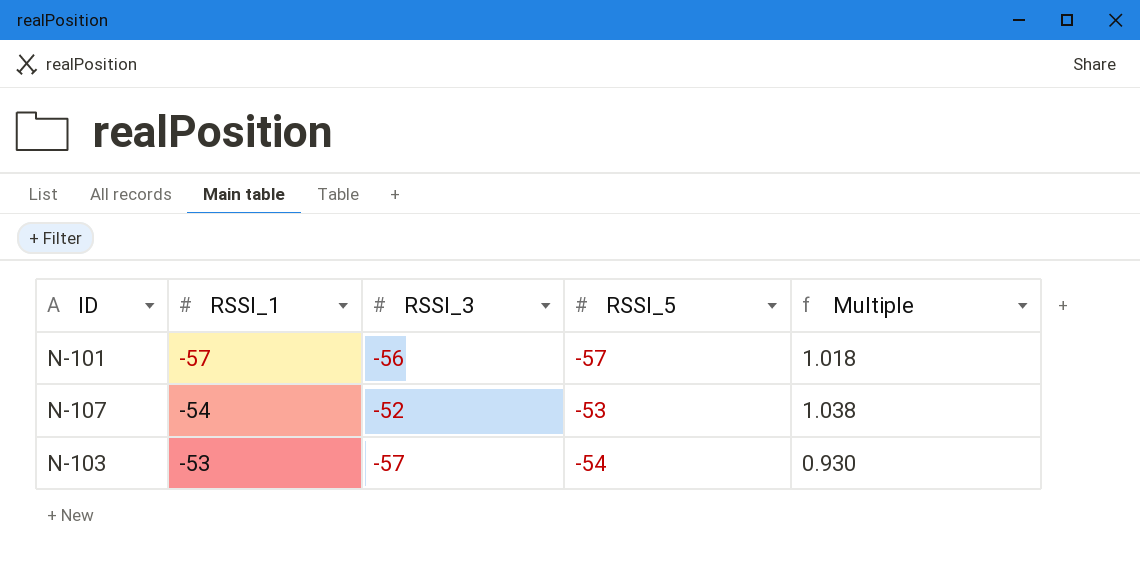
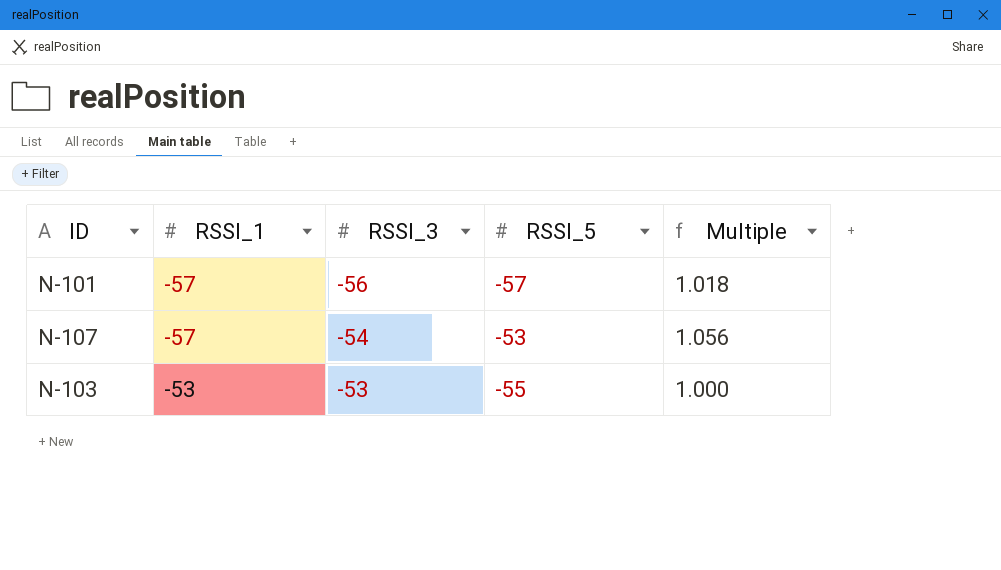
N-107 | RSSI_1: -54 -> -57
N-107 | RSSI_3: -52 -> -54
N-107 | Multiple: 1.038 -> 1.056
N-103 | RSSI_3: -57 -> -53
N-103 | RSSI_5: -54 -> -55
N-103 | Multiple: 0.930 -> 1.000

